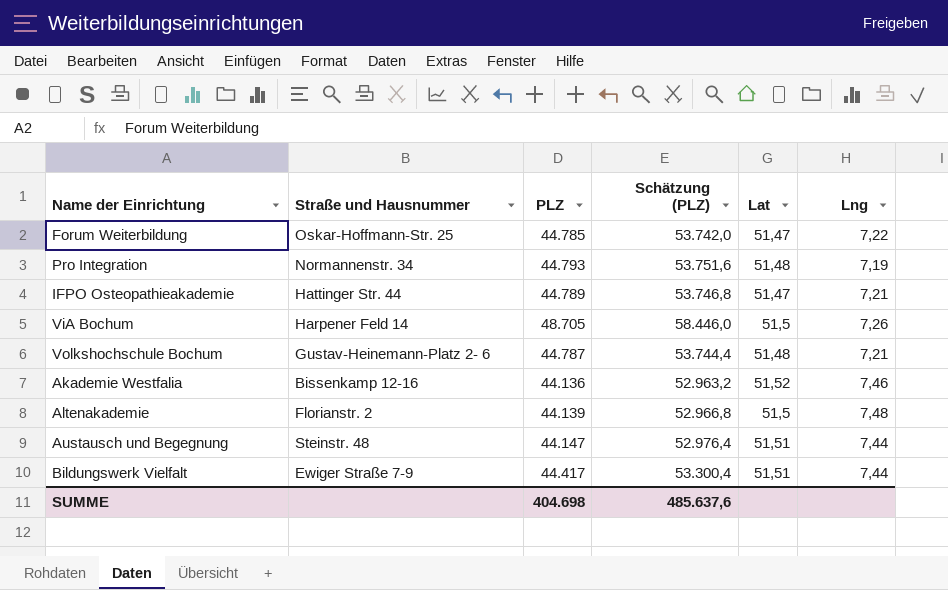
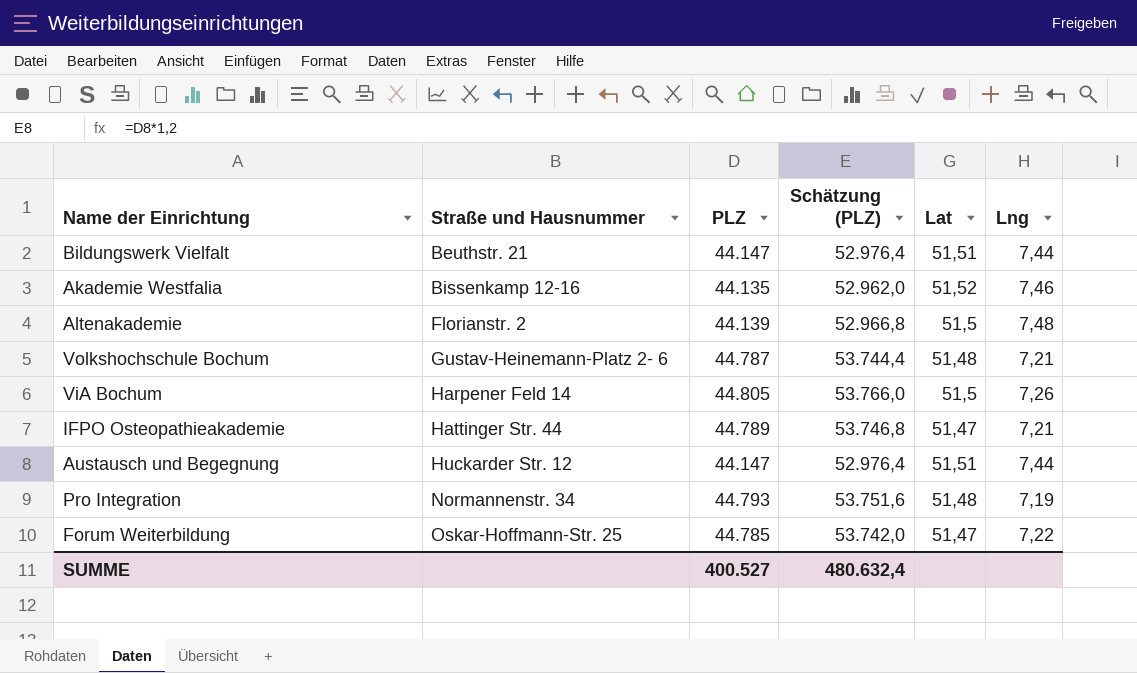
row order: none -> Straße und Hausnummer ascending
Bildungswerk Vielfalt | Straße und Hausnummer: Ewiger Straße 7-9 -> Beuthstr. 21
Bildungswerk Vielfalt | PLZ: 44.417 -> 44.147
Bildungswerk Vielfalt | Schätzung (PLZ): 53.300,4 -> 52.976,4
Akademie Westfalia | PLZ: 44.136 -> 44.135
Akademie Westfalia | Schätzung (PLZ): 52.963,2 -> 52.962,0
ViA Bochum | PLZ: 48.705 -> 44.805
ViA Bochum | Schätzung (PLZ): 58.446,0 -> 53.766,0
Austausch und Begegnung | Straße und Hausnummer: Steinstr. 48 -> Huckarder Str. 12
SUMME | PLZ: 404.698 -> 400.527
SUMME | Schätzung (PLZ): 485.637,6 -> 480.632,4

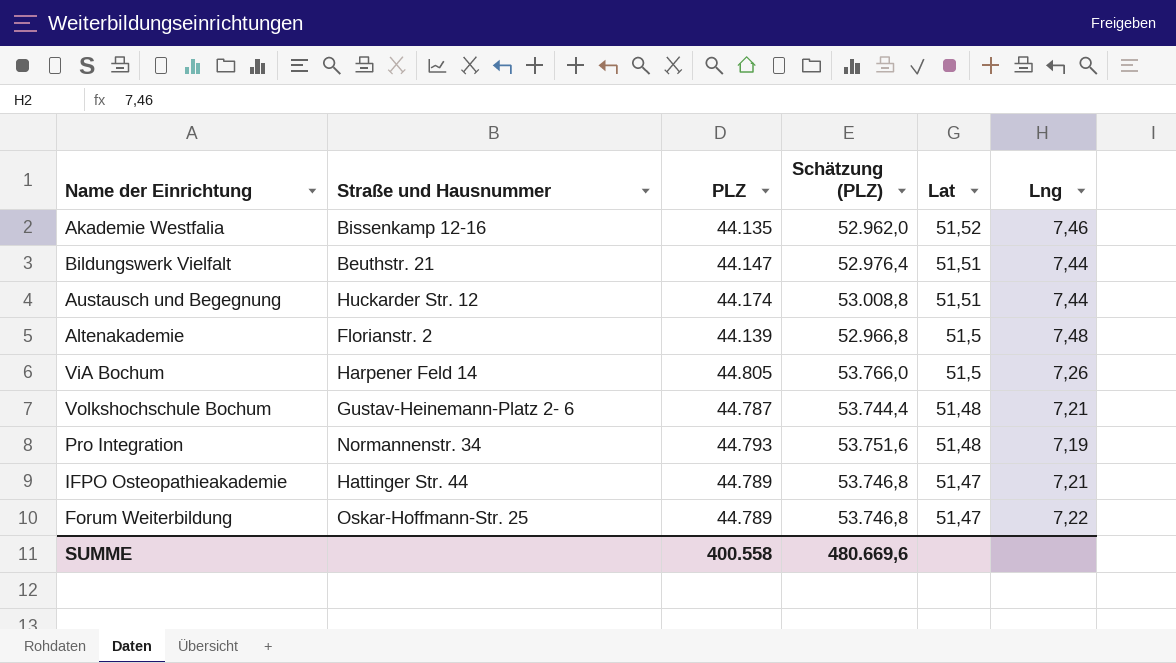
row order: Straße und Hausnummer ascending -> Lat descending
Austausch und Begegnung | PLZ: 44.147 -> 44.174
Austausch und Begegnung | Schätzung (PLZ): 52.976,4 -> 53.008,8
Forum Weiterbildung | PLZ: 44.785 -> 44.789
Forum Weiterbildung | Schätzung (PLZ): 53.742,0 -> 53.746,8
SUMME | PLZ: 400.527 -> 400.558
SUMME | Schätzung (PLZ): 480.632,4 -> 480.669,6

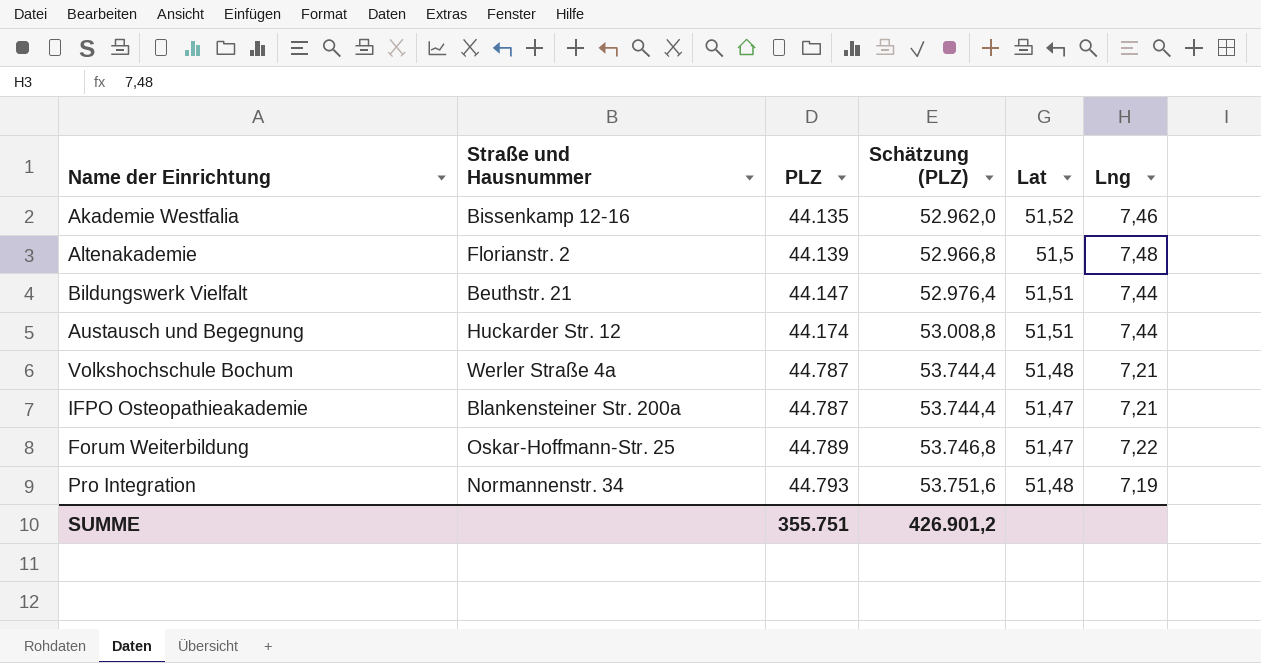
row order: Lat descending -> PLZ ascending
row ViA Bochum: Harpener Feld 14 | 44.805 | 53.766,0 | 51,5 | 7,26 -> none
Volkshochschule Bochum | Straße und Hausnummer: Gustav-Heinemann-Platz 2- 6 -> Werler Straße 4a
IFPO Osteopathieakademie | Straße und Hausnummer: Hattinger Str. 44 -> Blankensteiner Str. 200a
IFPO Osteopathieakademie | PLZ: 44.789 -> 44.787
IFPO Osteopathieakademie | Schätzung (PLZ): 53.746,8 -> 53.744,4
SUMME | PLZ: 400.558 -> 355.751
SUMME | Schätzung (PLZ): 480.669,6 -> 426.901,2

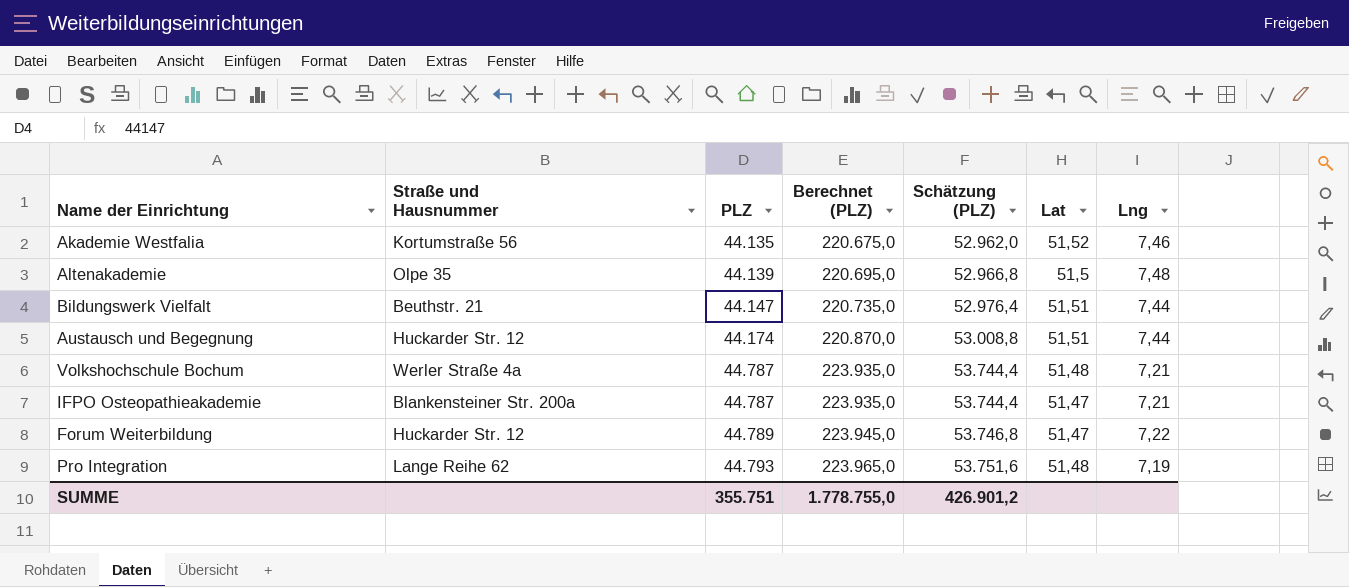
column Berechnet (PLZ) | formula: none -> [PLZ] * 5
Akademie Westfalia | Straße und Hausnummer: Bissenkamp 12-16 -> Kortumstraße 56
Altenakademie | Straße und Hausnummer: Florianstr. 2 -> Olpe 35
Forum Weiterbildung | Straße und Hausnummer: Oskar-Hoffmann-Str. 25 -> Huckarder Str. 12
Pro Integration | Straße und Hausnummer: Normannenstr. 34 -> Lange Reihe 62

